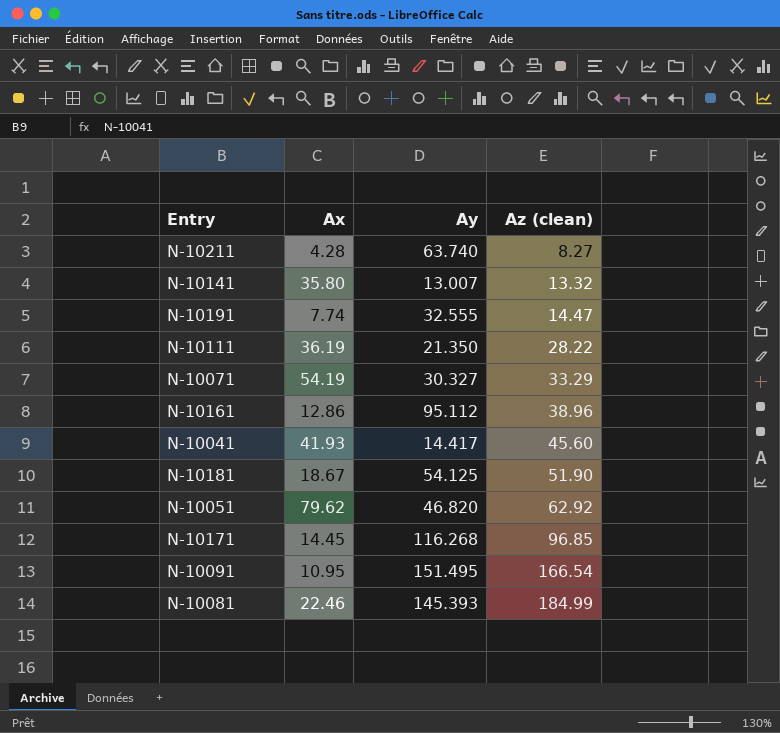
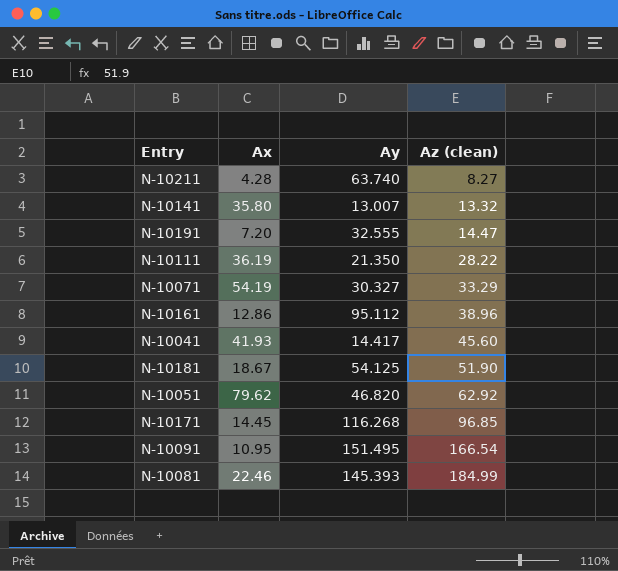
N-10191 | Ax: 7.74 -> 7.20

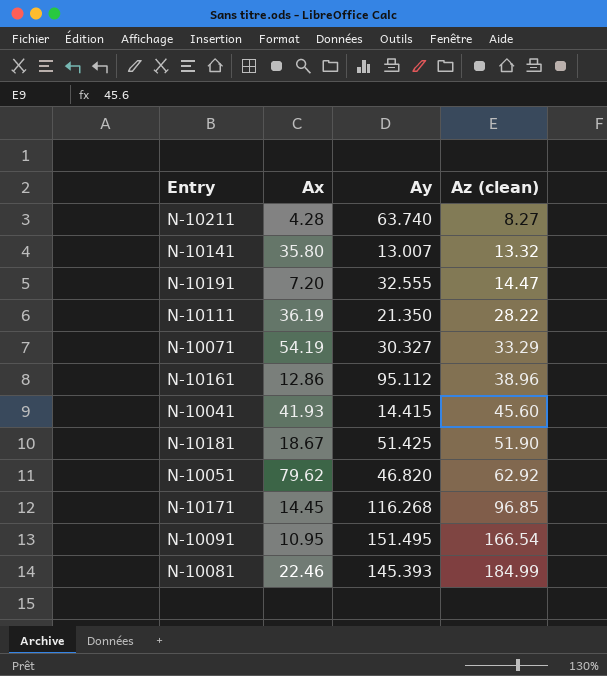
N-10041 | Ay: 14.417 -> 14.415
N-10181 | Ay: 54.125 -> 51.425

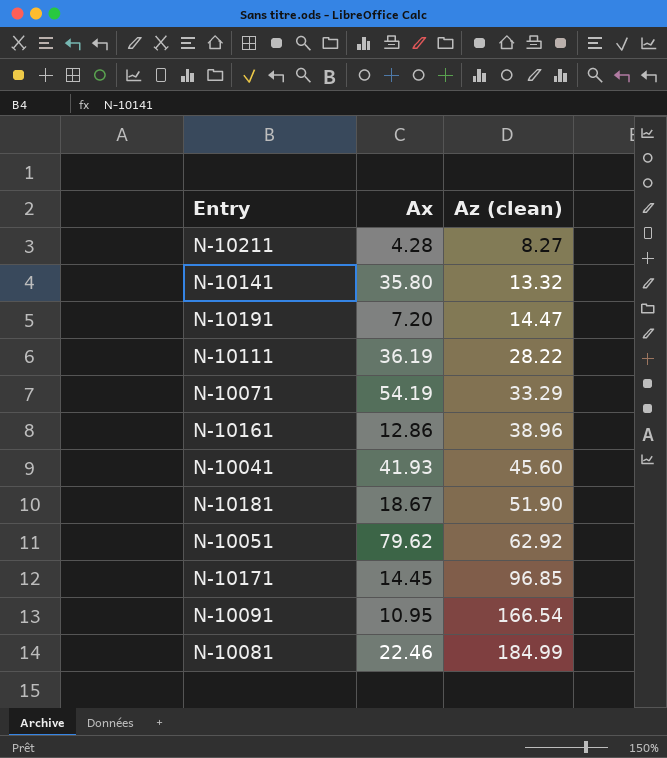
column Ay | position: 3 -> none

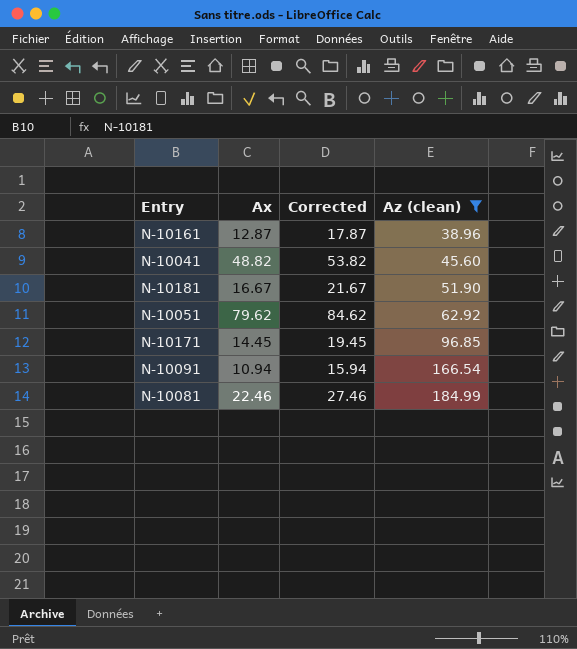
filter: none -> Az (clean) >= 38.96
column Corrected | formula: none -> [Ax] + 5
N-10161 | Ax: 12.86 -> 12.87
N-10041 | Ax: 41.93 -> 48.82
N-10181 | Ax: 18.67 -> 16.67
N-10091 | Ax: 10.95 -> 10.94

